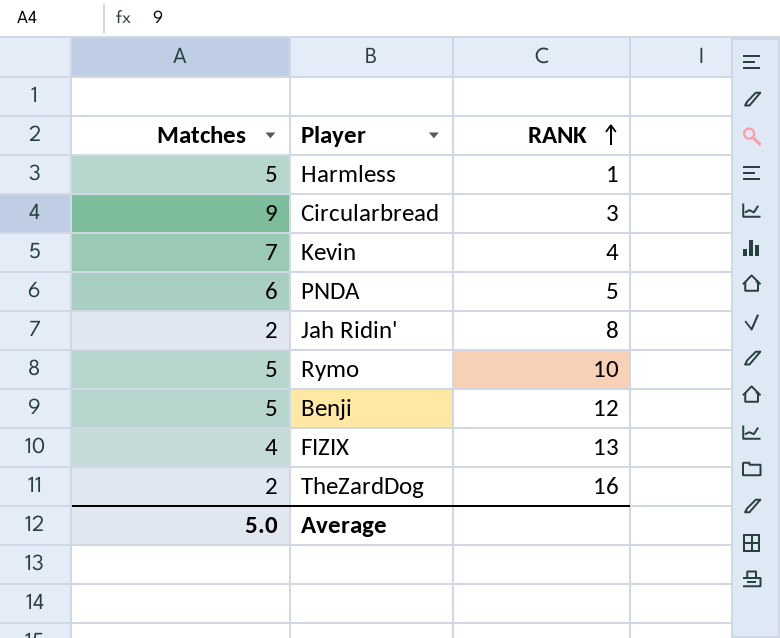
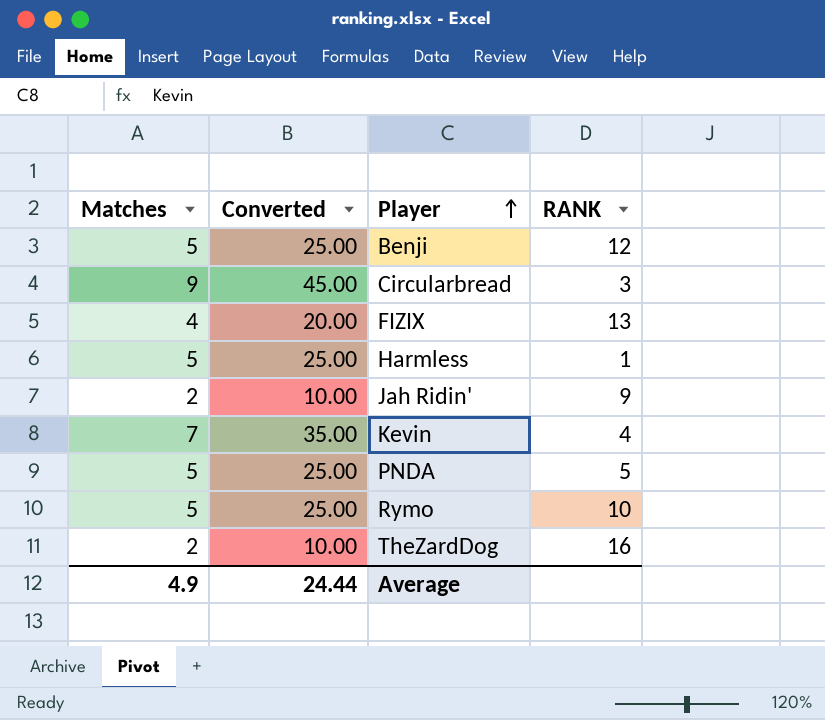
row order: RANK ascending -> Player ascending
column Converted | formula: none -> [Matches] * 5
Jah Ridin' | RANK: 8 -> 9
PNDA | Matches: 6 -> 5
Average | Matches: 5.0 -> 4.9

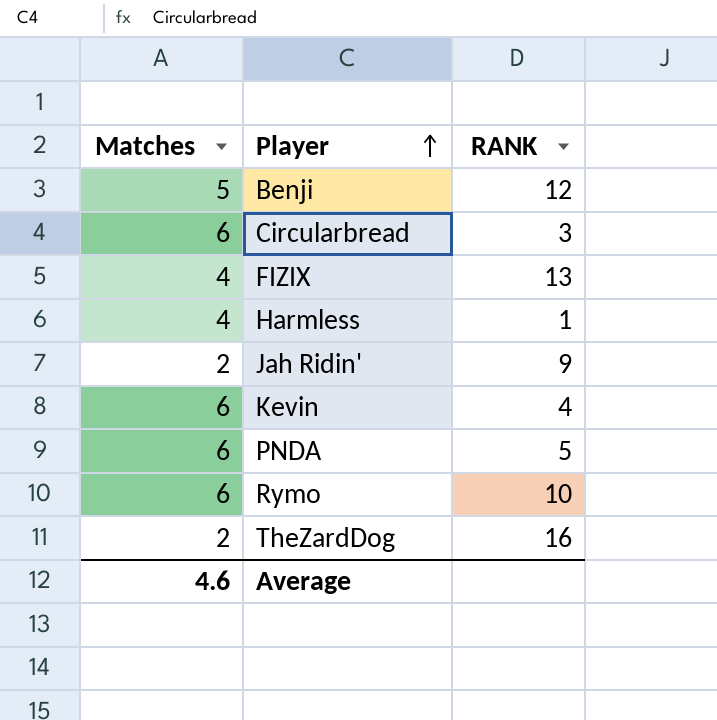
column Converted | formula: [Matches] * 5 -> none
Circularbread | Matches: 9 -> 6
Harmless | Matches: 5 -> 4
Kevin | Matches: 7 -> 6
PNDA | Matches: 5 -> 6
Rymo | Matches: 5 -> 6
Average | Matches: 4.9 -> 4.6

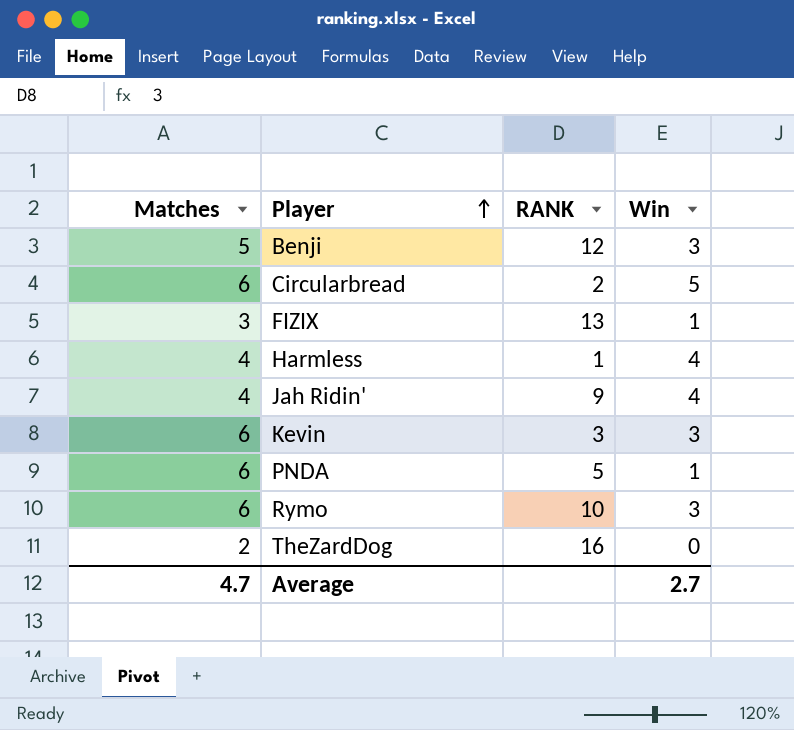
column Win | position: none -> 4
Circularbread | RANK: 3 -> 2
FIZIX | Matches: 4 -> 3
Jah Ridin' | Matches: 2 -> 4
Kevin | RANK: 4 -> 3
Average | Matches: 4.6 -> 4.7

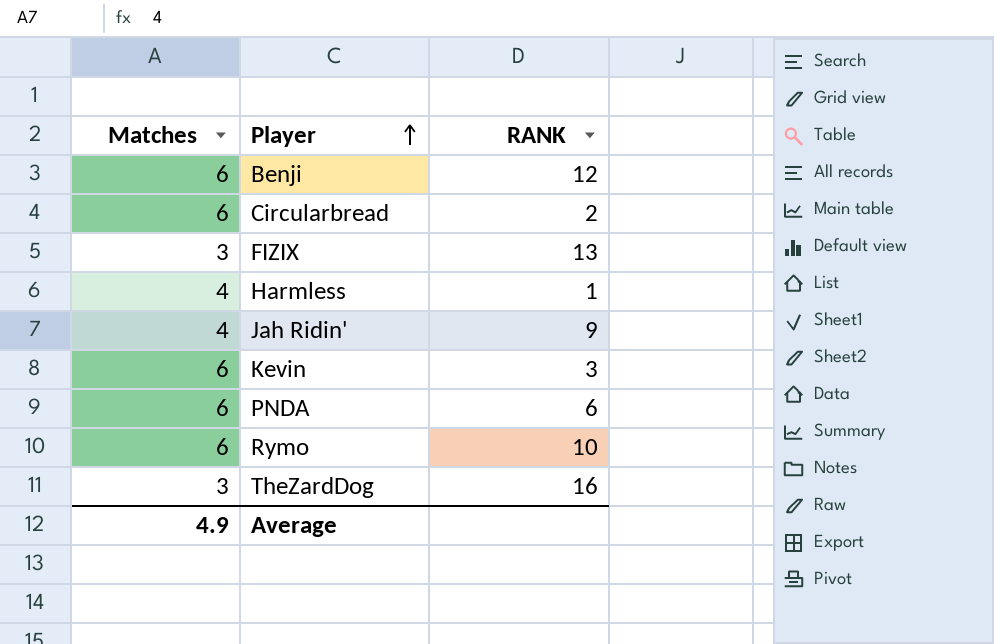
column Win | position: 4 -> none
Benji | Matches: 5 -> 6
PNDA | RANK: 5 -> 6
TheZardDog | Matches: 2 -> 3
Average | Matches: 4.7 -> 4.9

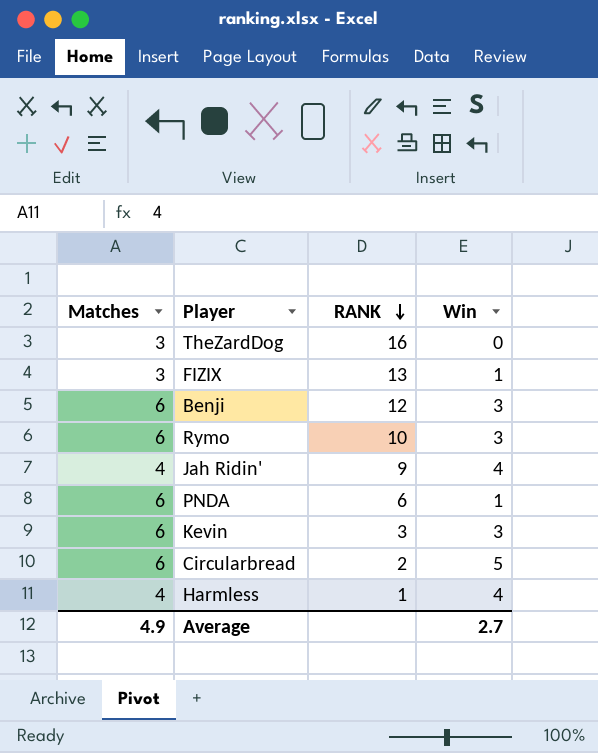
row order: Player ascending -> RANK descending
column Win | position: none -> 4

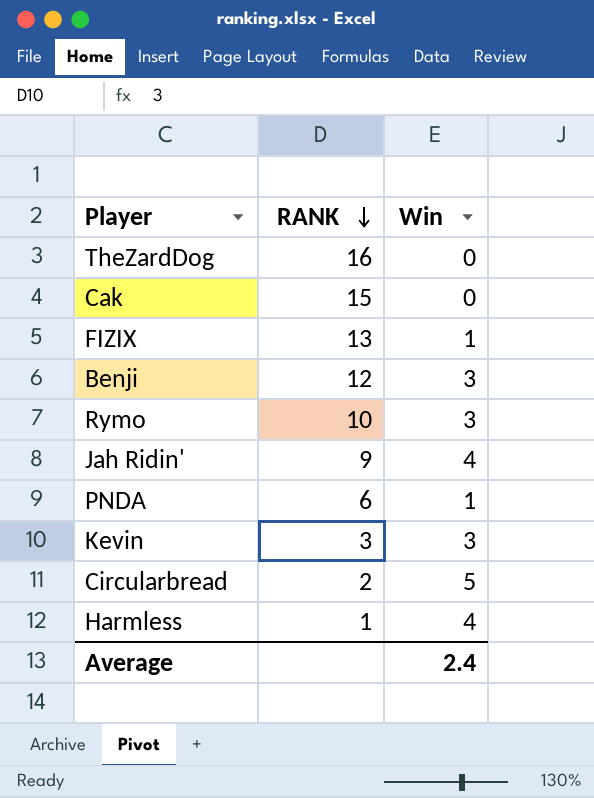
column Matches | position: 1 -> none
row Cak: none -> 15 | 0
Average | Win: 2.7 -> 2.4

